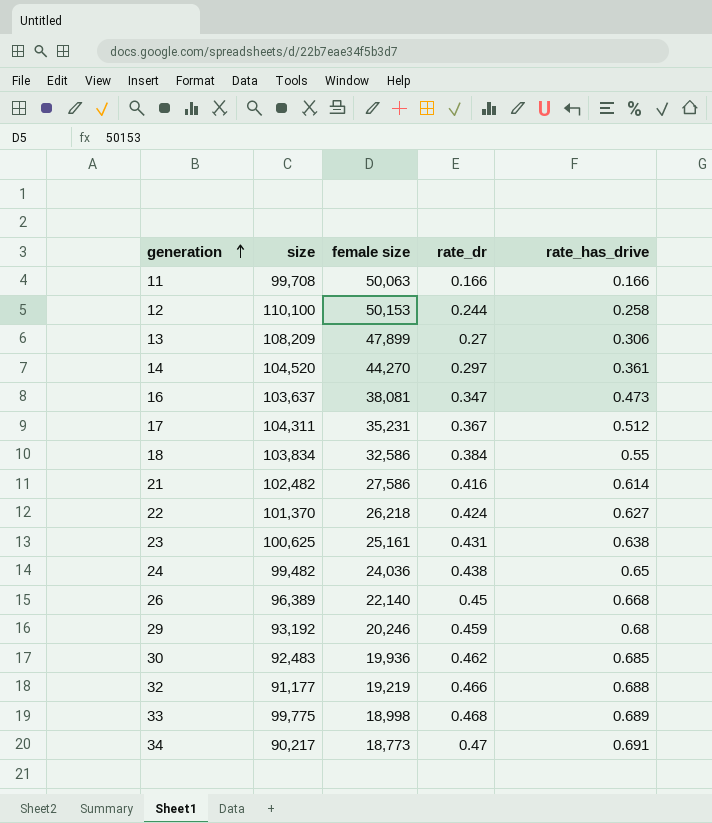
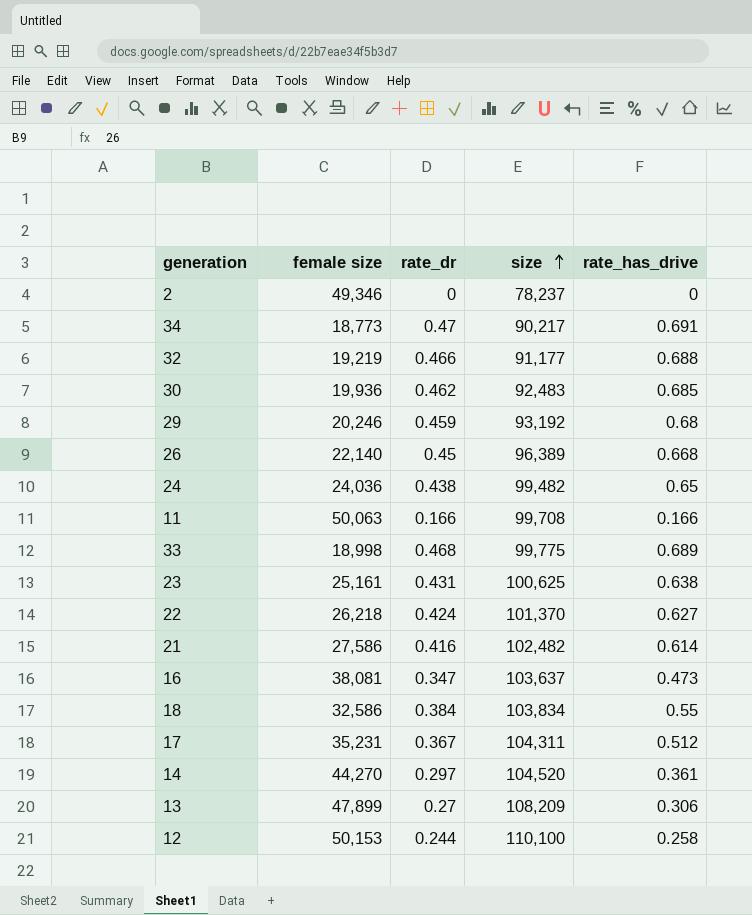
row order: generation ascending -> size ascending
column size | position: 2 -> 4
row 2: none -> 49,346 | 0 | 78,237 | 0

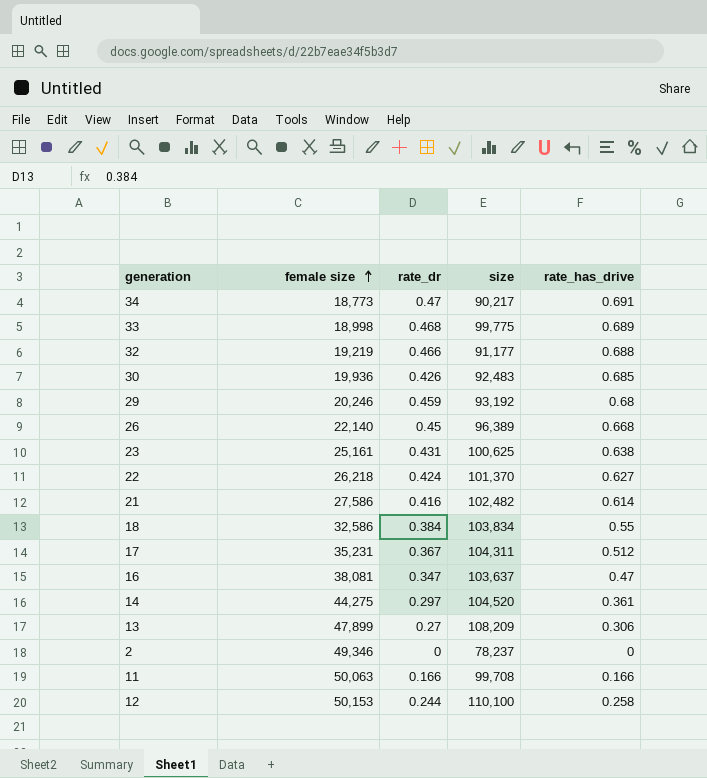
row order: size ascending -> female size ascending
row 24: 24,036 | 0.438 | 99,482 | 0.65 -> none
30 | rate_dr: 0.462 -> 0.426
16 | rate_has_drive: 0.473 -> 0.47
14 | female size: 44,270 -> 44,275

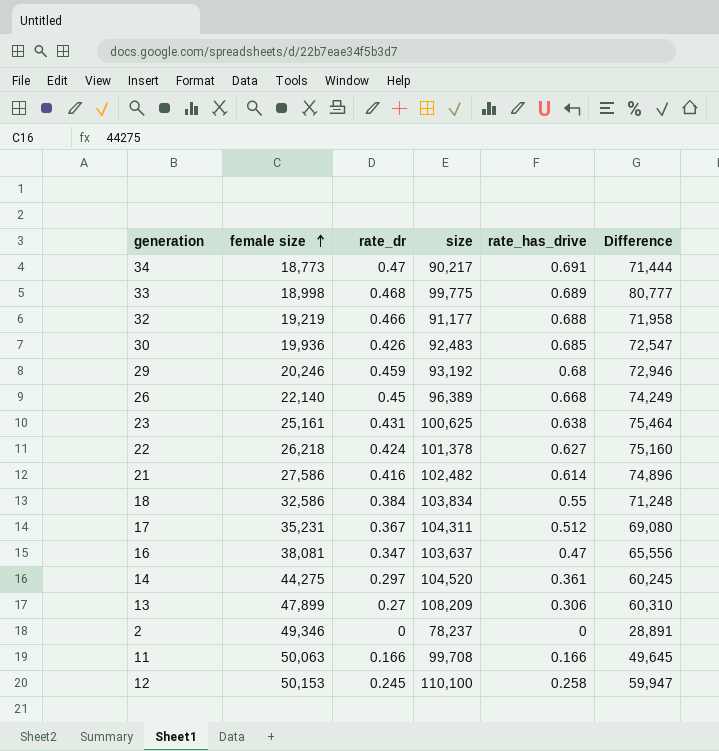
column Difference | formula: none -> [size] - [female size]
22 | size: 101,370 -> 101,378
12 | rate_dr: 0.244 -> 0.245

